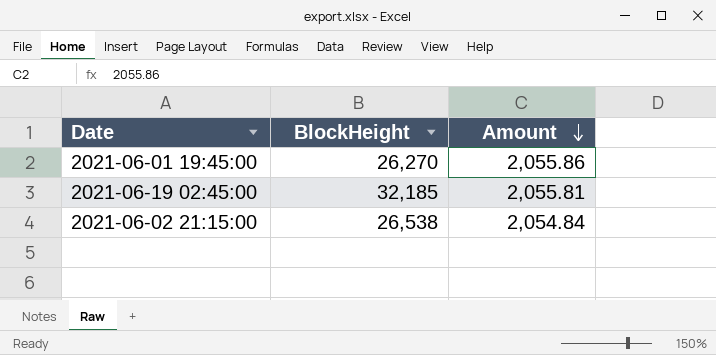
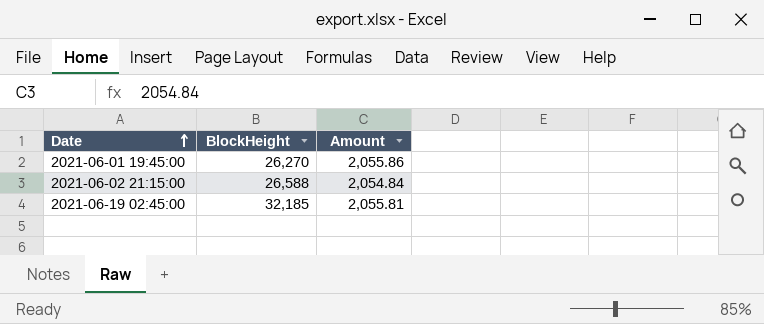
row order: Amount descending -> Date ascending
2021-06-02 21:15:00 | BlockHeight: 26,538 -> 26,588

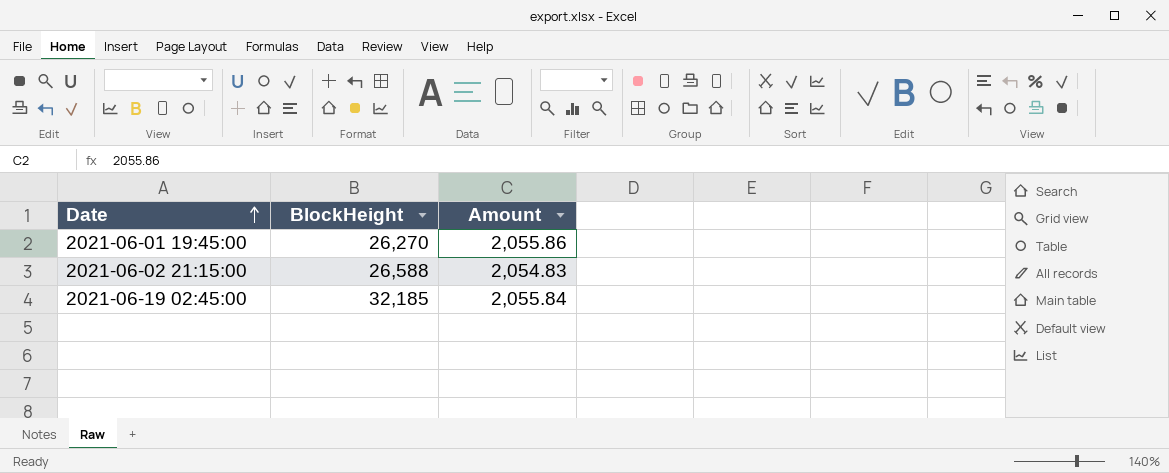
2021-06-02 21:15:00 | Amount: 2,054.84 -> 2,054.83
2021-06-19 02:45:00 | Amount: 2,055.81 -> 2,055.84

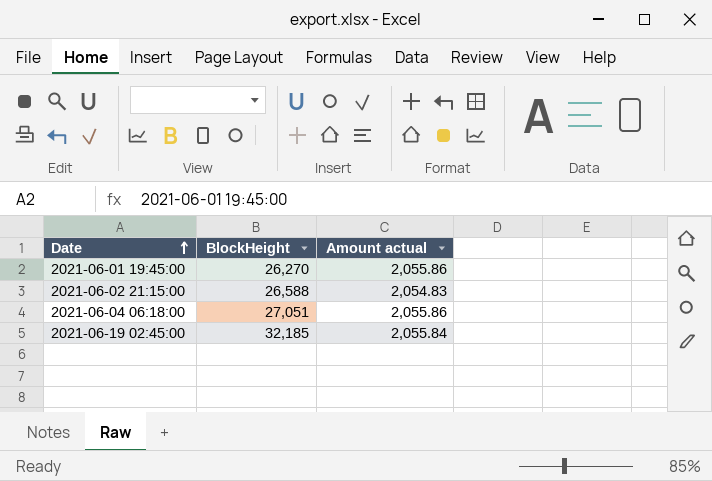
column name: Amount -> Amount actual
row 2021-06-04 06:18:00: none -> 27,051 | 2,055.86

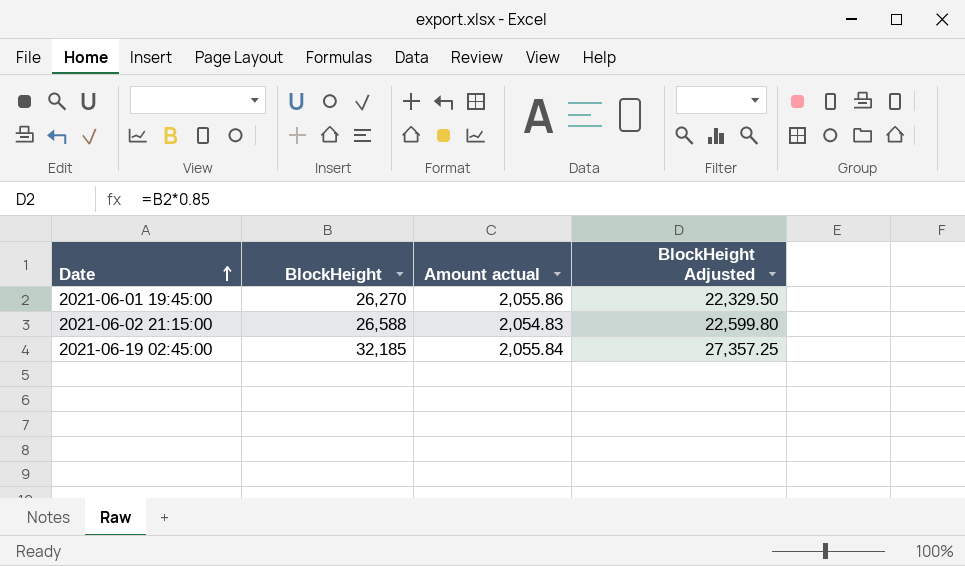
column BlockHeight Adjusted | formula: none -> [BlockHeight] * 0.85
row 2021-06-04 06:18:00: 27,051 | 2,055.86 -> none

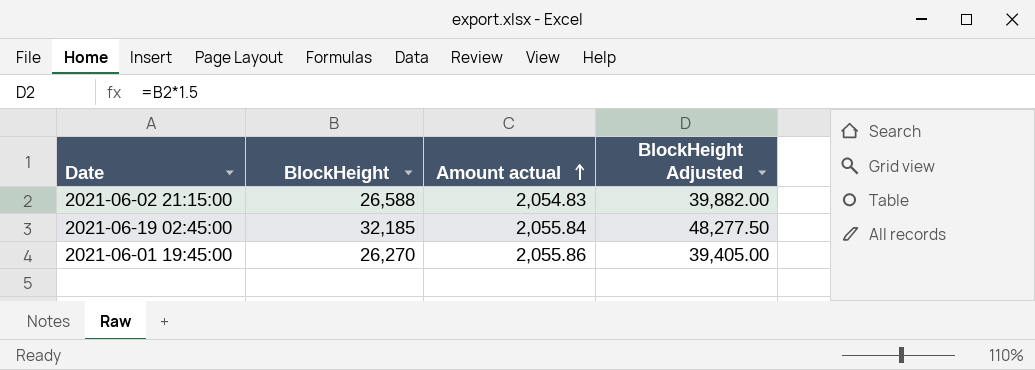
row order: Date ascending -> Amount actual ascending
column BlockHeight Adjusted | formula: [BlockHeight] * 0.85 -> [BlockHeight] * 1.5

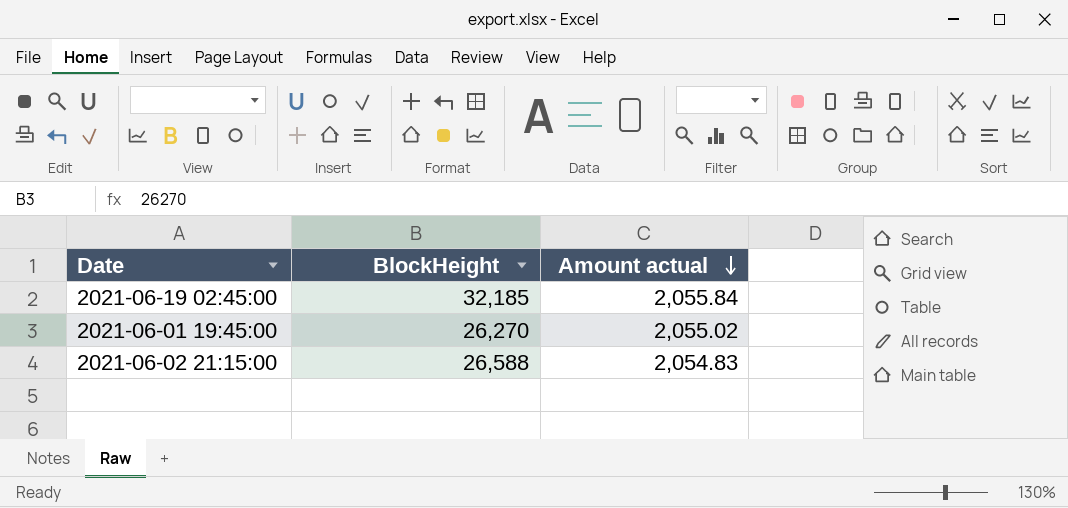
row order: Amount actual ascending -> Amount actual descending
column BlockHeight Adjusted | formula: [BlockHeight] * 1.5 -> none
2021-06-01 19:45:00 | Amount actual: 2,055.86 -> 2,055.02

